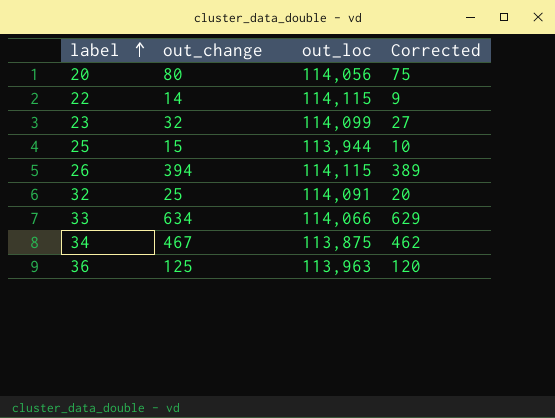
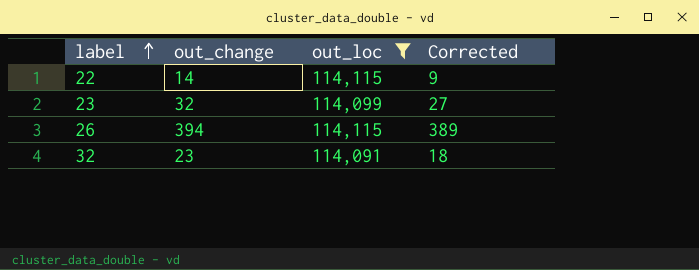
filter: none -> out_loc >= 114,091
32 | out_change: 25 -> 23
32 | Corrected: 20 -> 18

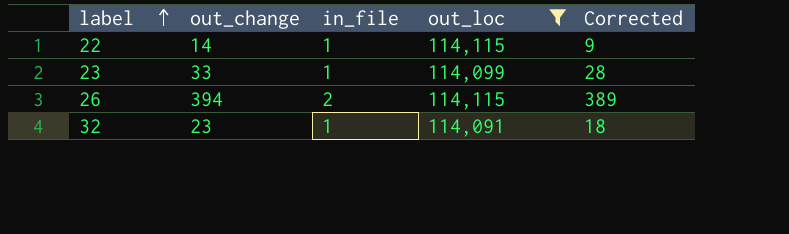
column in_file | position: none -> 3
23 | out_change: 32 -> 33
23 | Corrected: 27 -> 28

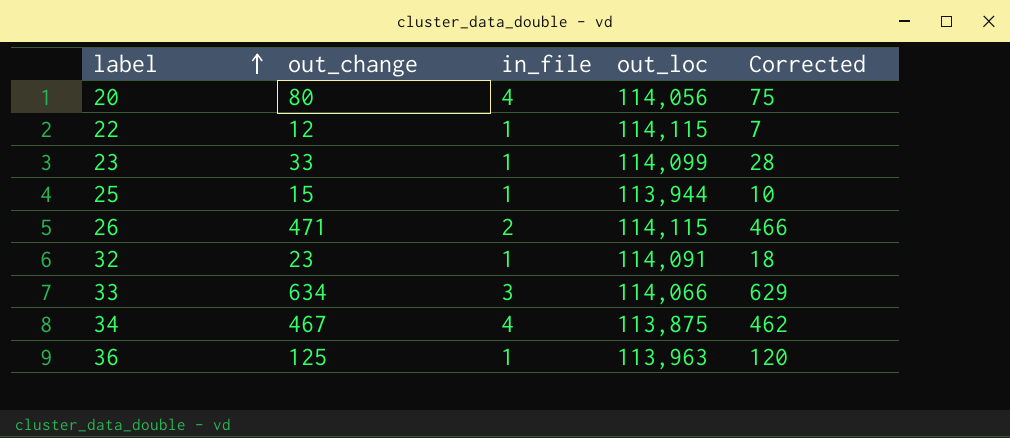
filter: out_loc >= 114,091 -> none
22 | out_change: 14 -> 12
22 | Corrected: 9 -> 7
26 | out_change: 394 -> 471
26 | Corrected: 389 -> 466

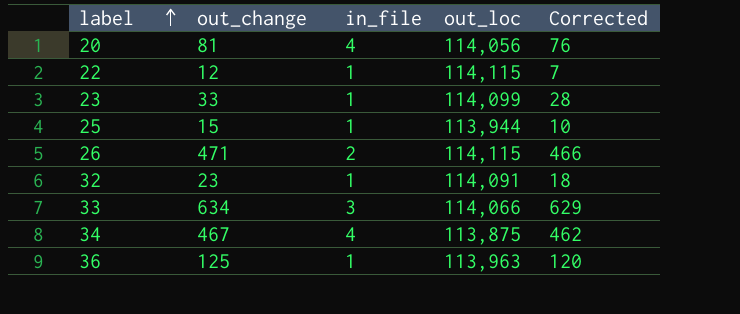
20 | out_change: 80 -> 81
20 | Corrected: 75 -> 76

